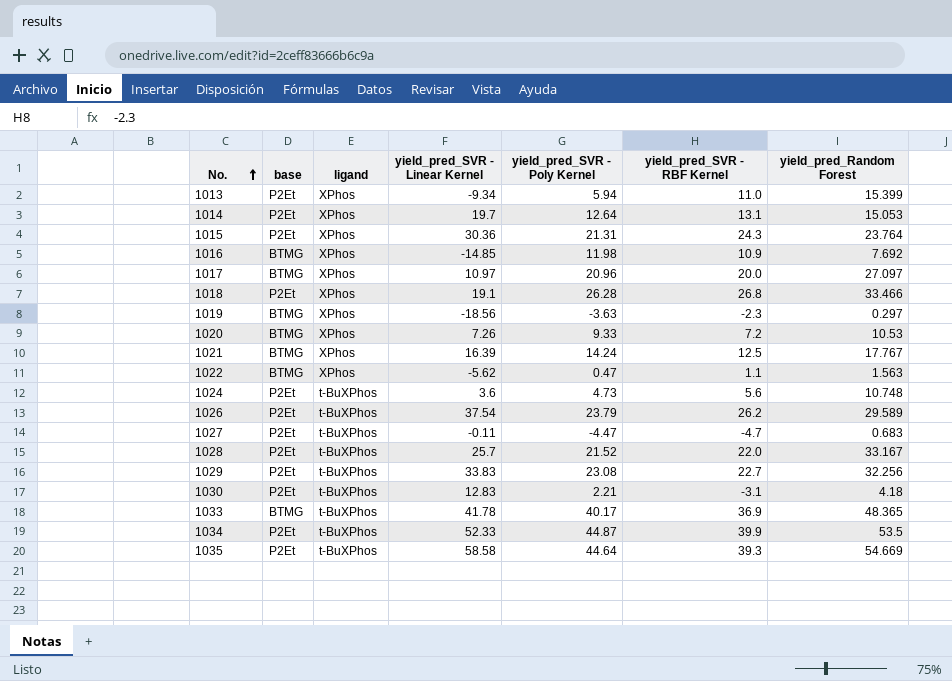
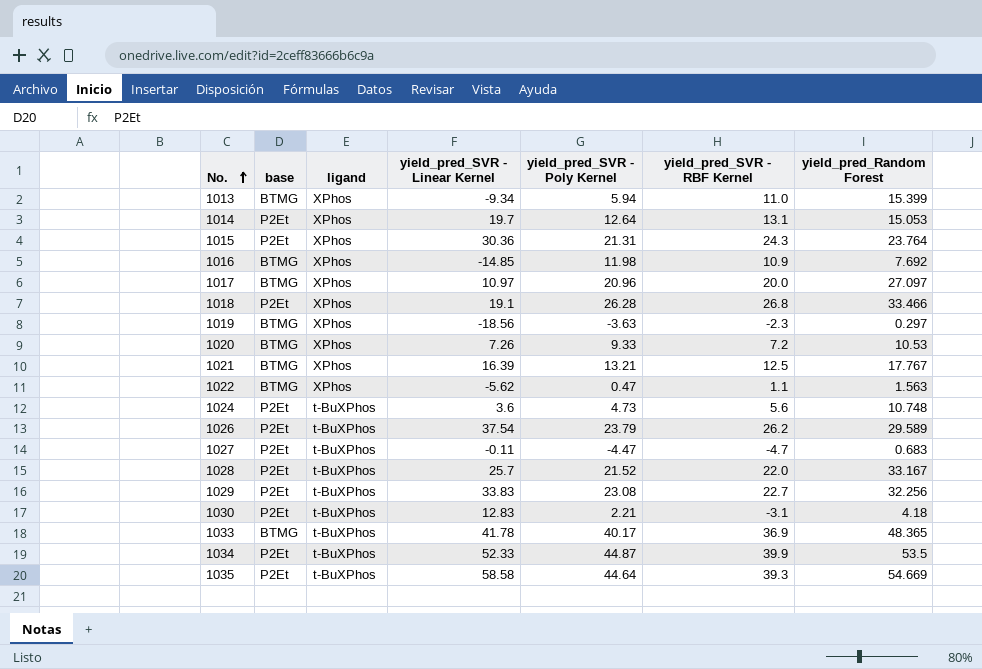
1013 | base: P2Et -> BTMG
1021 | yield_pred_SVR - Poly Kernel: 14.24 -> 13.21

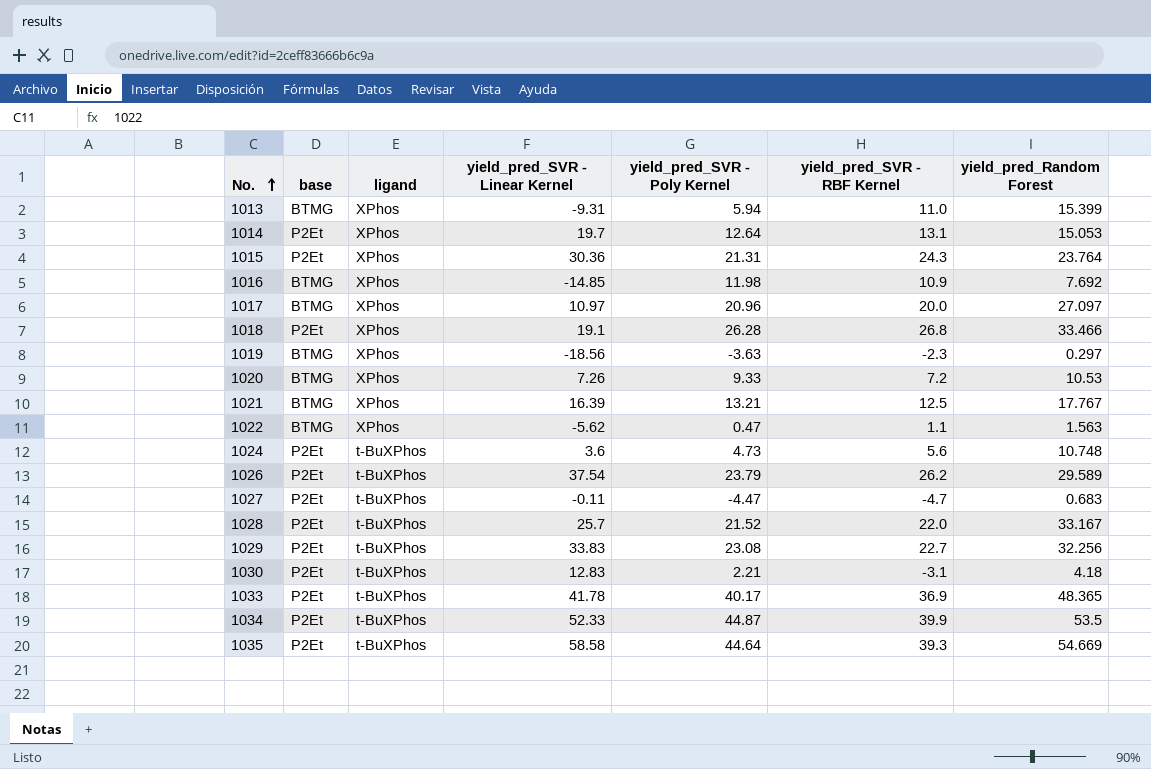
1013 | yield_pred_SVR - Linear Kernel: -9.34 -> -9.31
1033 | base: BTMG -> P2Et

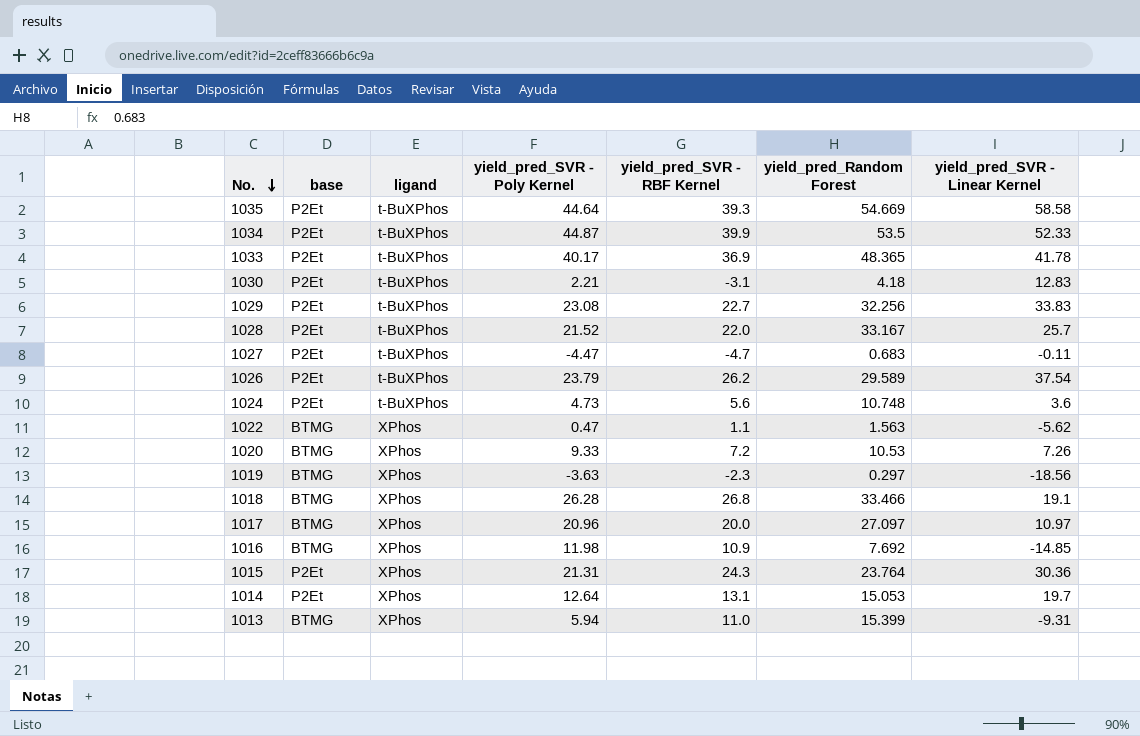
row order: No. ascending -> No. descending
column yield_pred_SVR - Linear Kernel | position: 4 -> 7
row 1021: BTMG | XPhos | 16.39 | 13.21 | 12.5 | 17.767 -> none
1018 | base: P2Et -> BTMG

